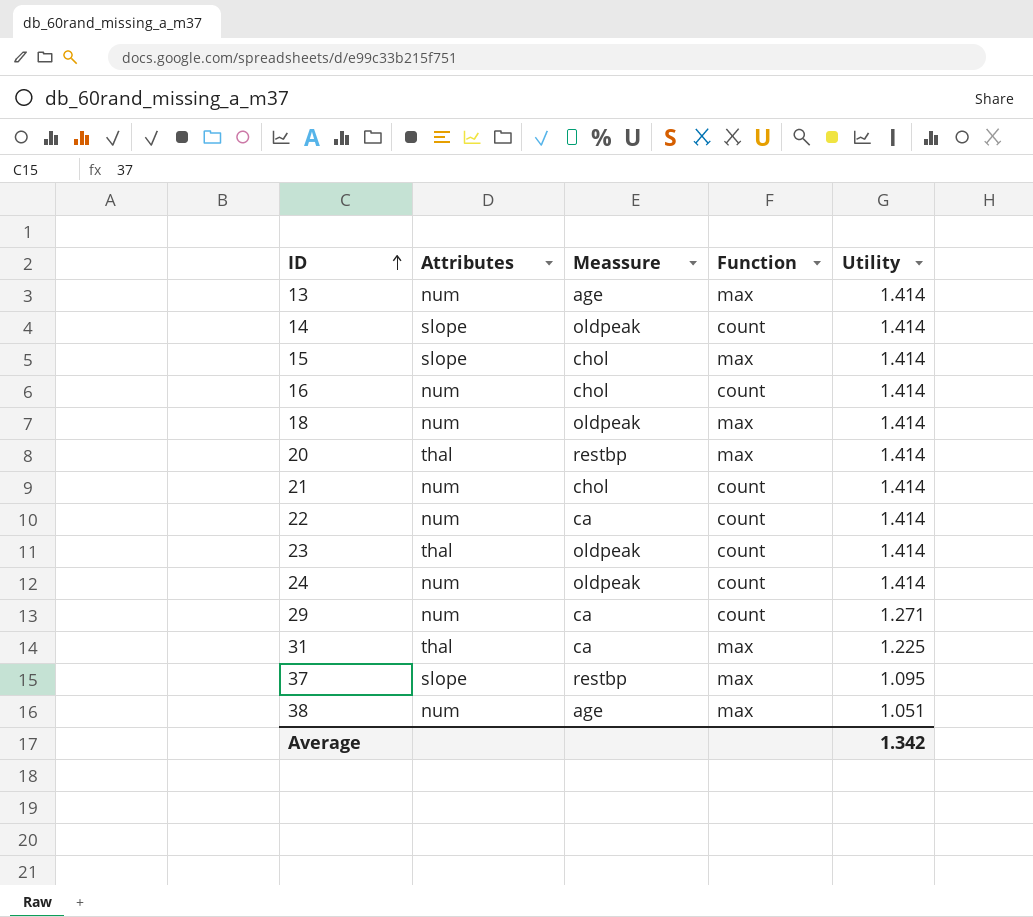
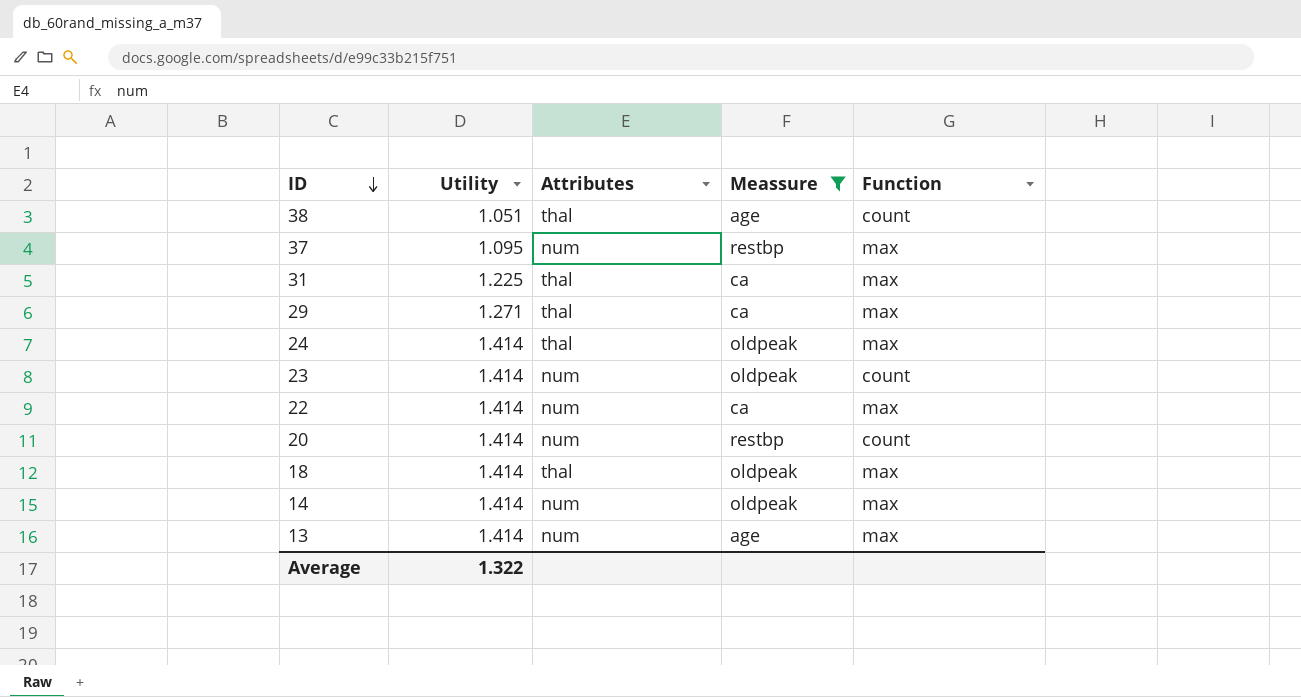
filter: none -> Meassure != chol
row order: ID ascending -> ID descending
column Utility | position: 5 -> 2
38 | Attributes: num -> thal
38 | Function: max -> count
37 | Attributes: slope -> num
29 | Attributes: num -> thal
29 | Function: count -> max
24 | Attributes: num -> thal
24 | Function: count -> max
23 | Attributes: thal -> num
22 | Function: count -> max
20 | Attributes: thal -> num
20 | Function: max -> count
18 | Attributes: num -> thal
14 | Attributes: slope -> num
14 | Function: count -> max
Average | Utility: 1.342 -> 1.322

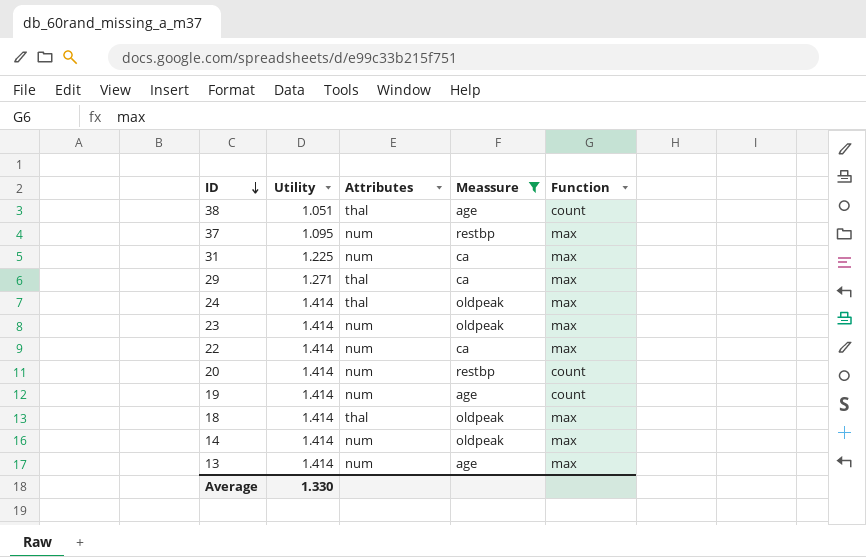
31 | Attributes: thal -> num
23 | Function: count -> max
row 19: none -> 1.414 | num | age | count
Average | Utility: 1.322 -> 1.330

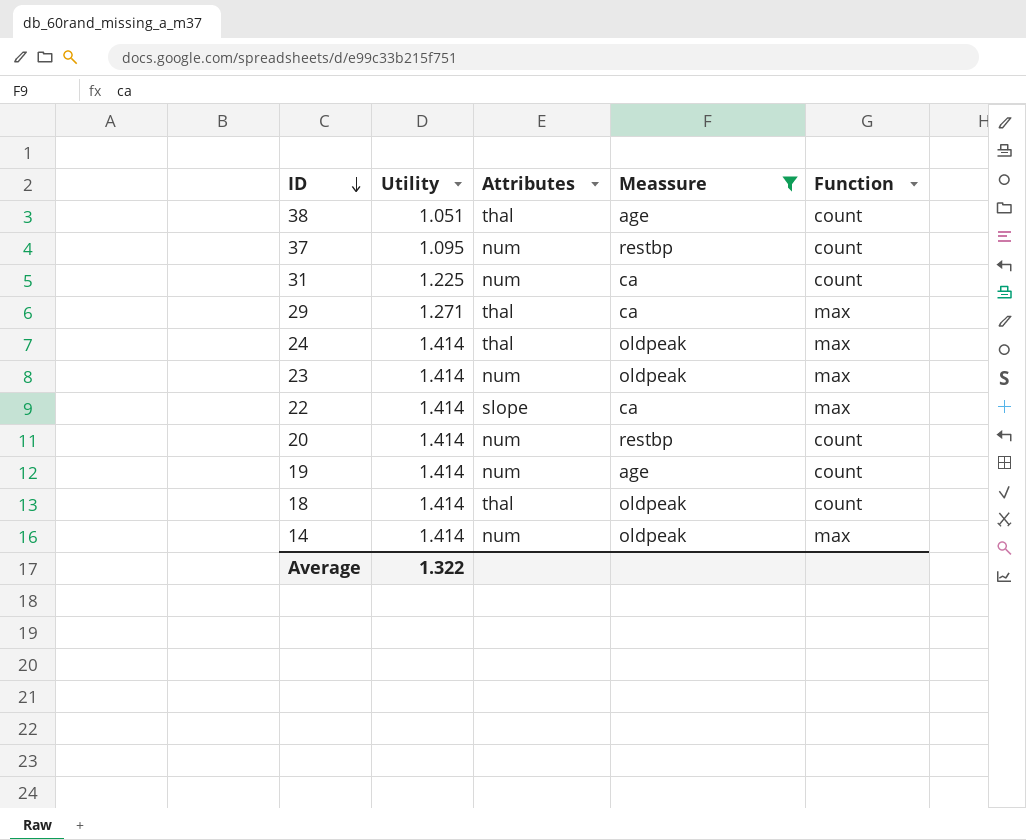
row 13: 1.414 | num | age | max -> none
37 | Function: max -> count
31 | Function: max -> count
22 | Attributes: num -> slope
18 | Function: max -> count
Average | Utility: 1.330 -> 1.322

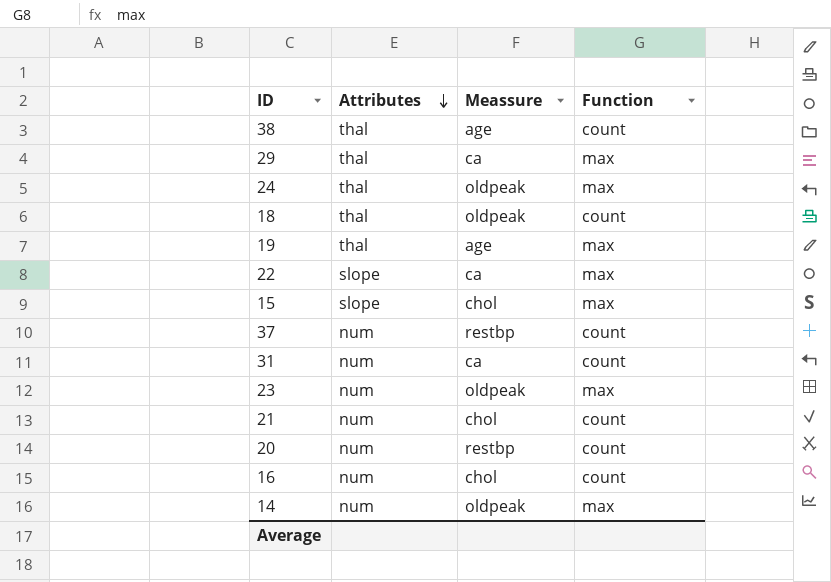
filter: Meassure != chol -> none
row order: ID descending -> Attributes descending
column Utility | position: 2 -> none
19 | Attributes: num -> thal
19 | Function: count -> max

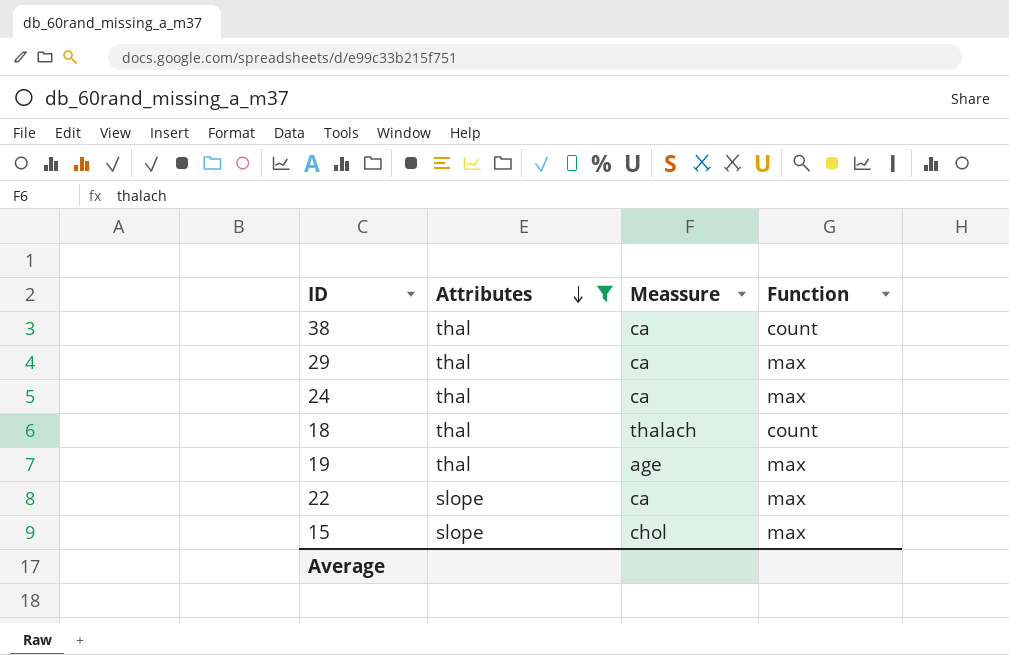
filter: none -> Attributes != num
38 | Meassure: age -> ca
24 | Meassure: oldpeak -> ca
18 | Meassure: oldpeak -> thalach

